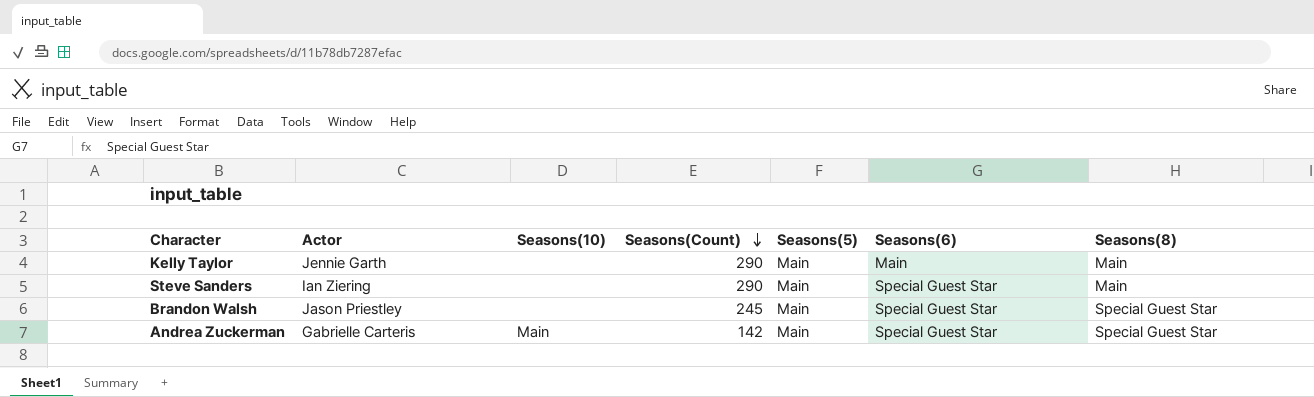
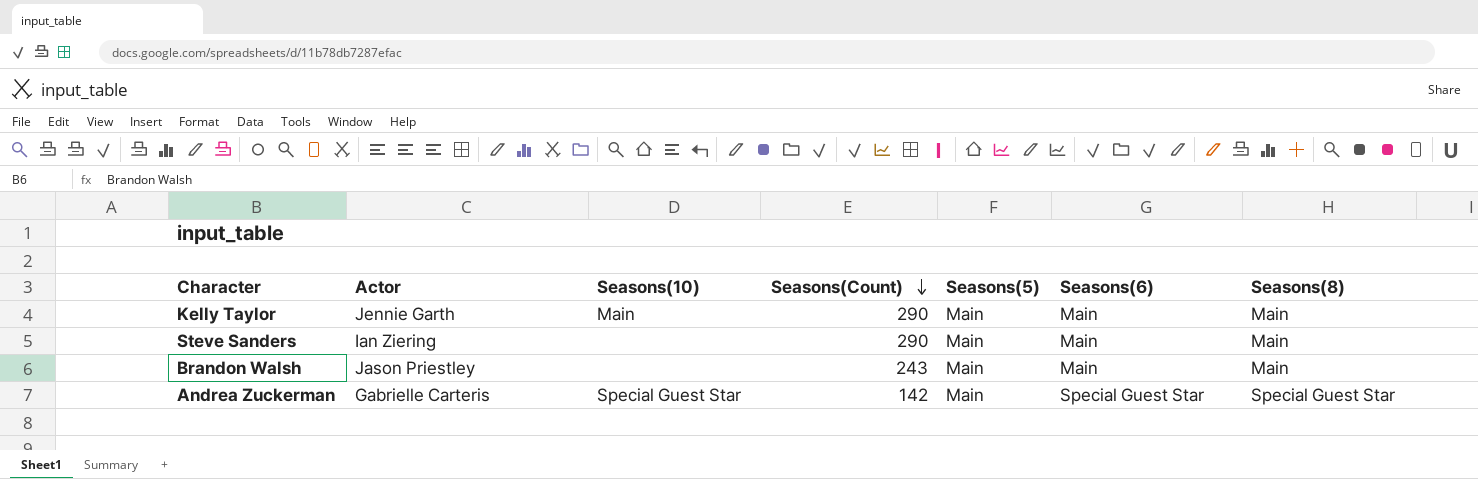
Kelly Taylor | Seasons(10): none -> Main
Steve Sanders | Seasons(6): Special Guest Star -> Main
Brandon Walsh | Seasons(Count): 245 -> 243
Brandon Walsh | Seasons(6): Special Guest Star -> Main
Brandon Walsh | Seasons(8): Special Guest Star -> Main
Andrea Zuckerman | Seasons(10): Main -> Special Guest Star

